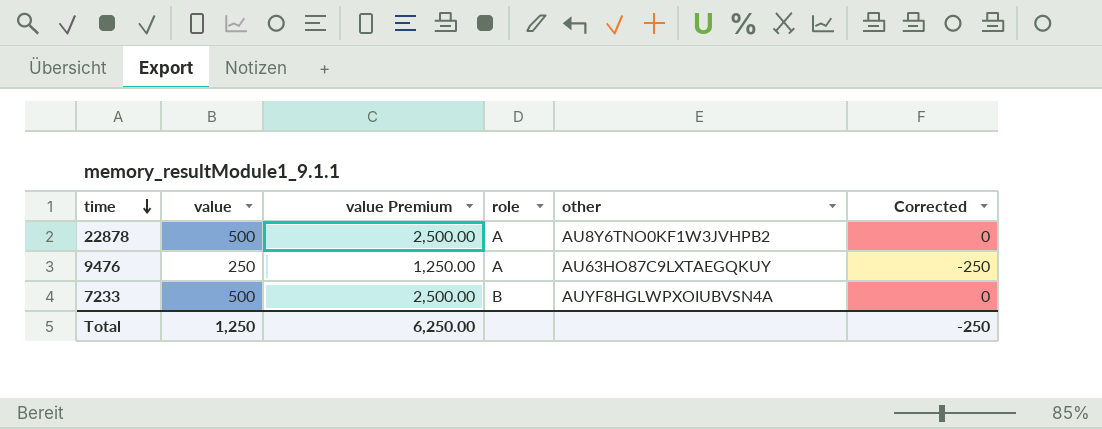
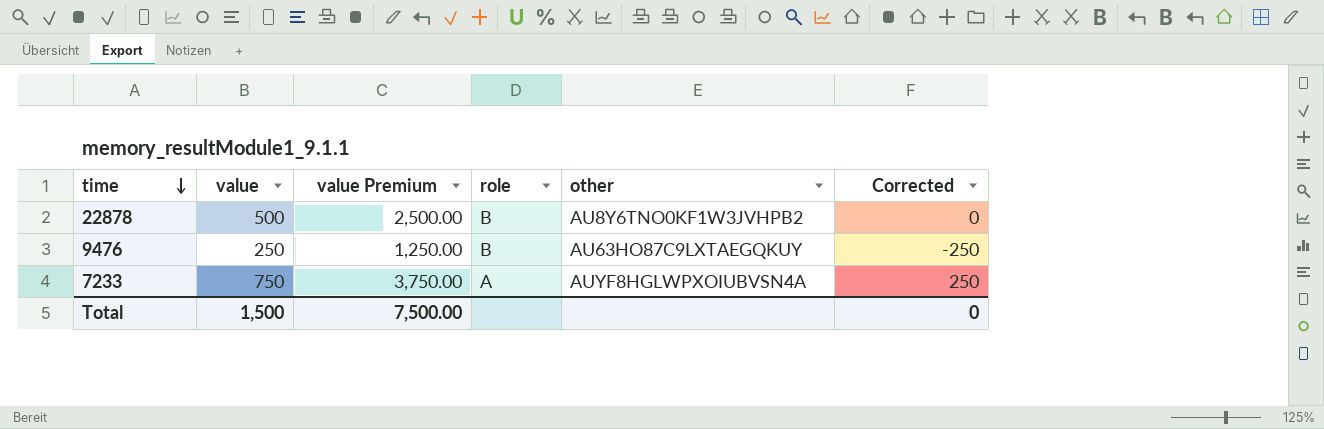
22878 | role: A -> B
9476 | role: A -> B
7233 | value: 500 -> 750
7233 | value Premium: 2,500.00 -> 3,750.00
7233 | role: B -> A
7233 | Corrected: 0 -> 250
Total | value: 1,250 -> 1,500
Total | value Premium: 6,250.00 -> 7,500.00
Total | Corrected: -250 -> 0

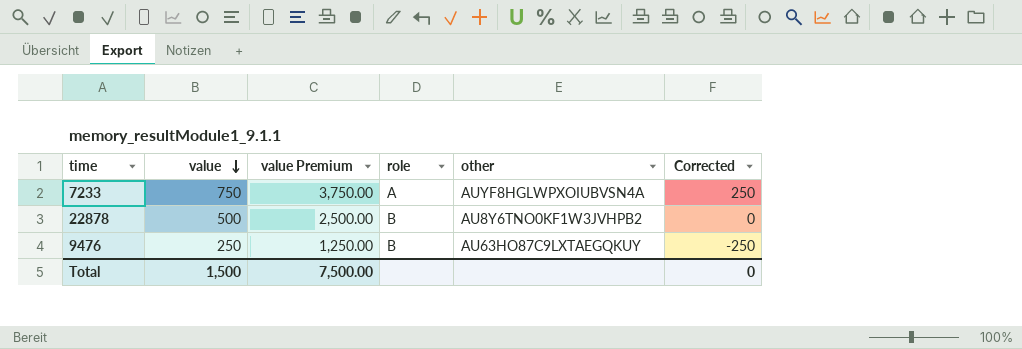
row order: time descending -> value descending

